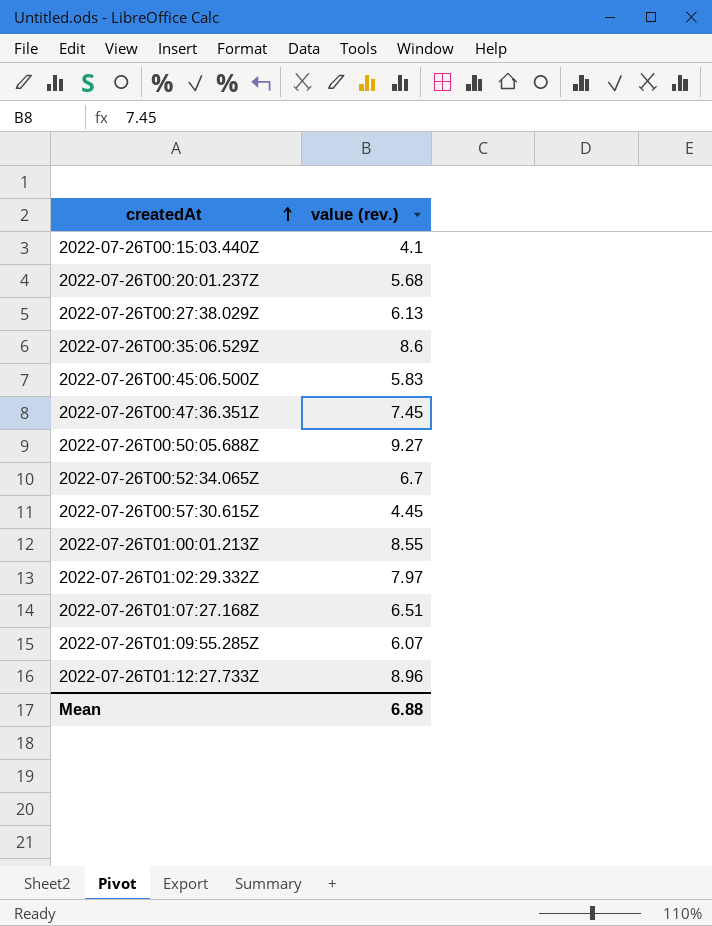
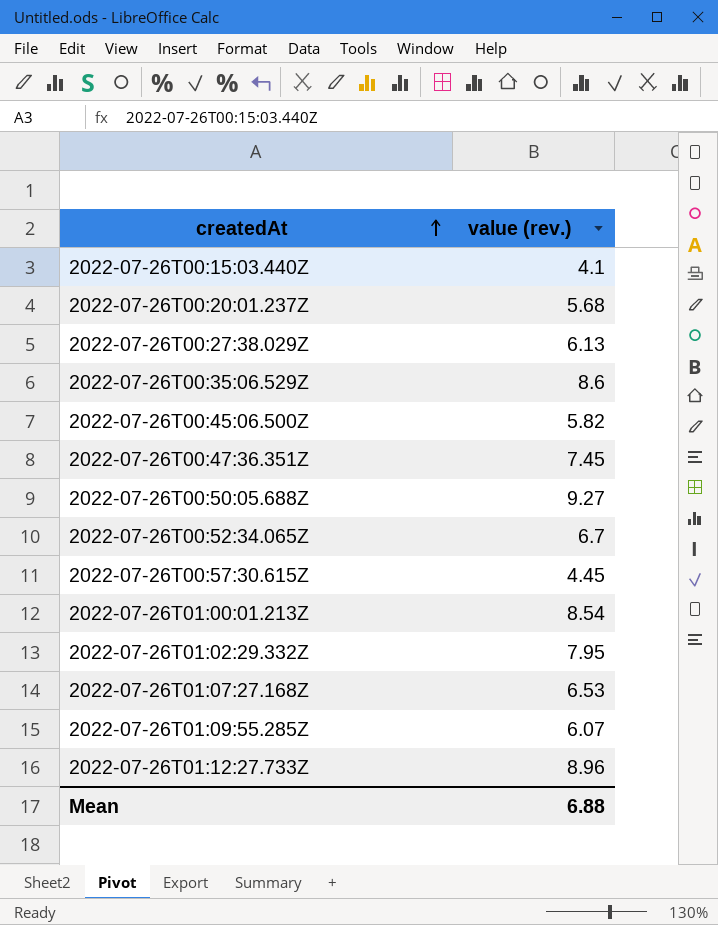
2022-07-26T00:45:06.500Z | value (rev.): 5.83 -> 5.82
2022-07-26T01:00:01.213Z | value (rev.): 8.55 -> 8.54
2022-07-26T01:02:29.332Z | value (rev.): 7.97 -> 7.95
2022-07-26T01:07:27.168Z | value (rev.): 6.51 -> 6.53

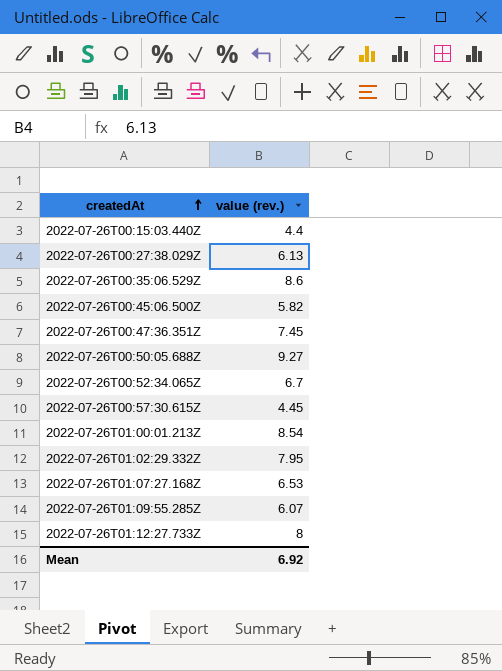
row 2022-07-26T00:20:01.237Z: 5.68 -> none
2022-07-26T00:15:03.440Z | value (rev.): 4.1 -> 4.4
2022-07-26T01:12:27.733Z | value (rev.): 8.96 -> 8
Mean | value (rev.): 6.88 -> 6.92

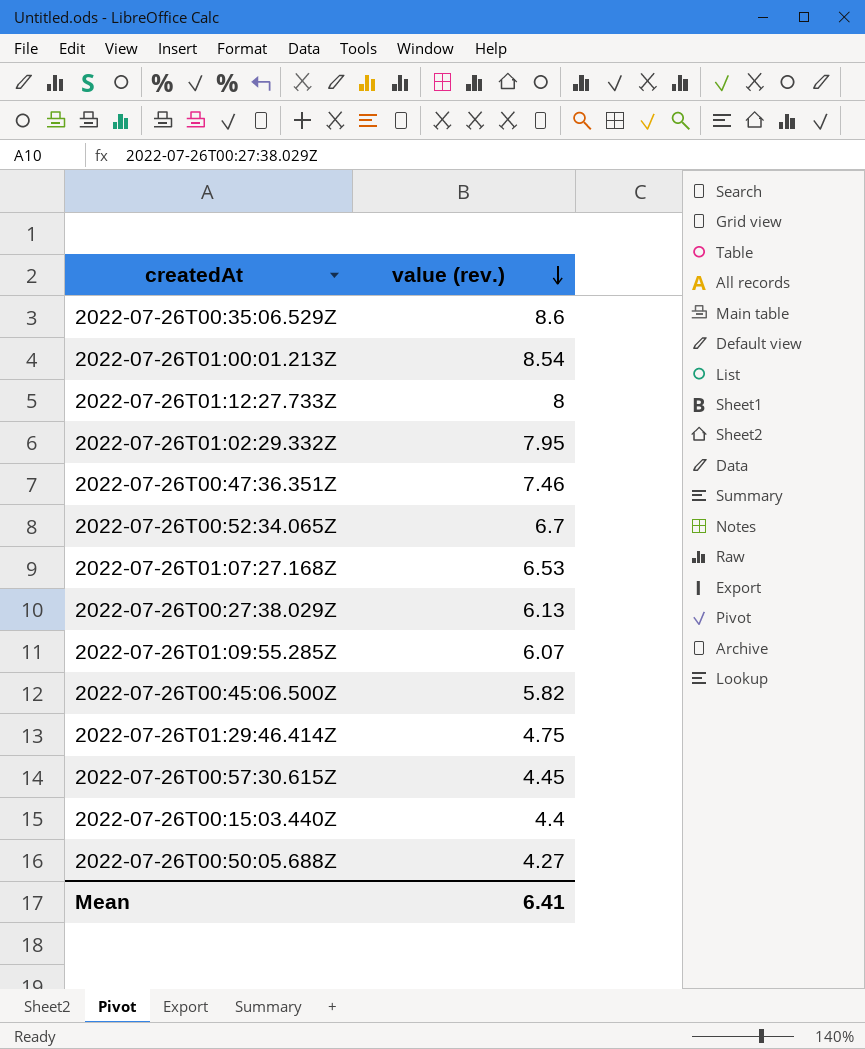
row order: createdAt ascending -> value (rev.) descending
2022-07-26T00:47:36.351Z | value (rev.): 7.45 -> 7.46
row 2022-07-26T01:29:46.414Z: none -> 4.75
2022-07-26T00:50:05.688Z | value (rev.): 9.27 -> 4.27
Mean | value (rev.): 6.92 -> 6.41

